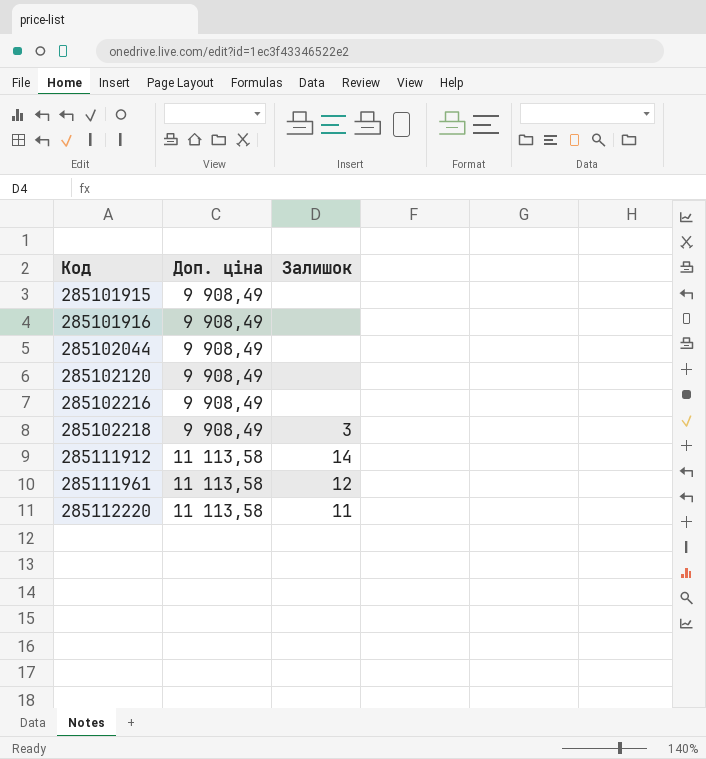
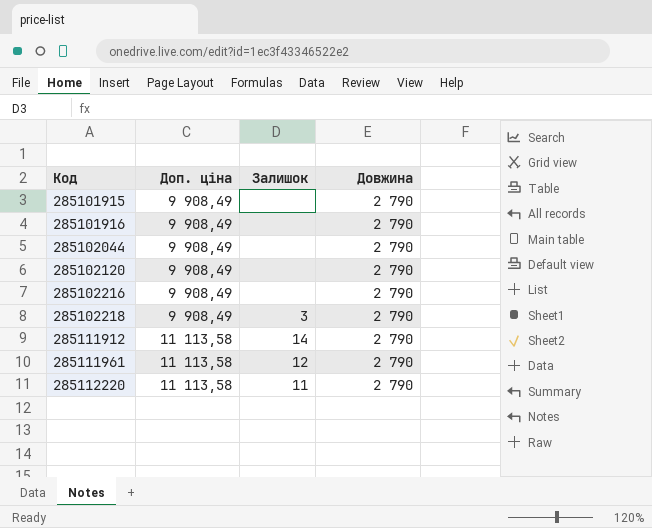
column Довжина | position: none -> 4

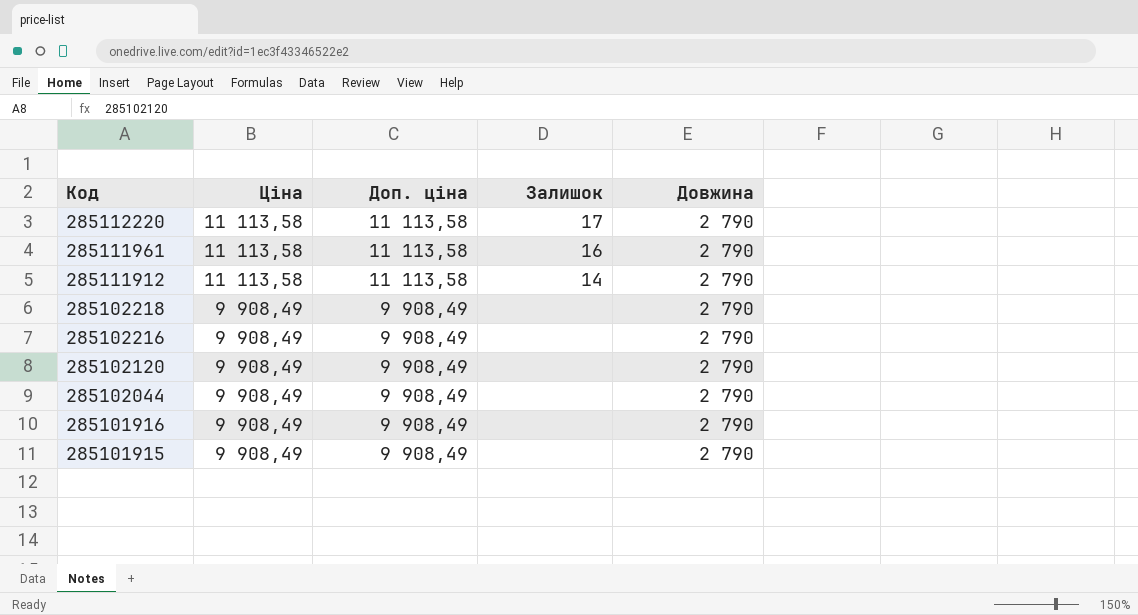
row order: Код ascending -> Код descending
column Ціна | position: none -> 2
285112220 | Залишок: 11 -> 17
285111961 | Залишок: 12 -> 16
285102218 | Залишок: 3 -> none

